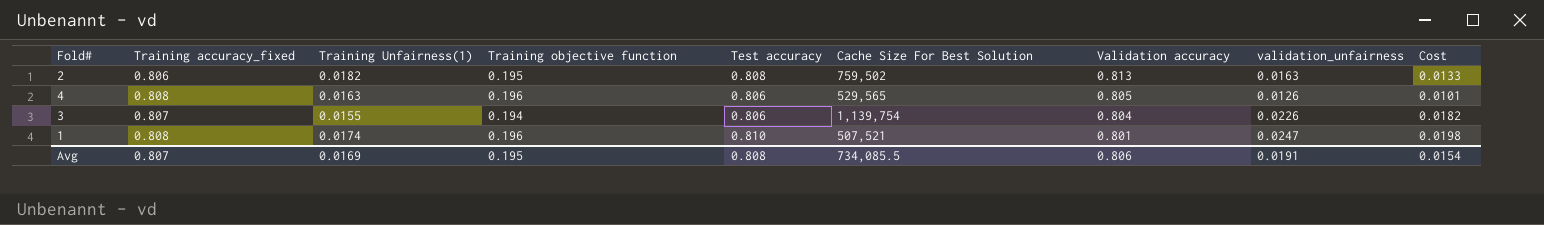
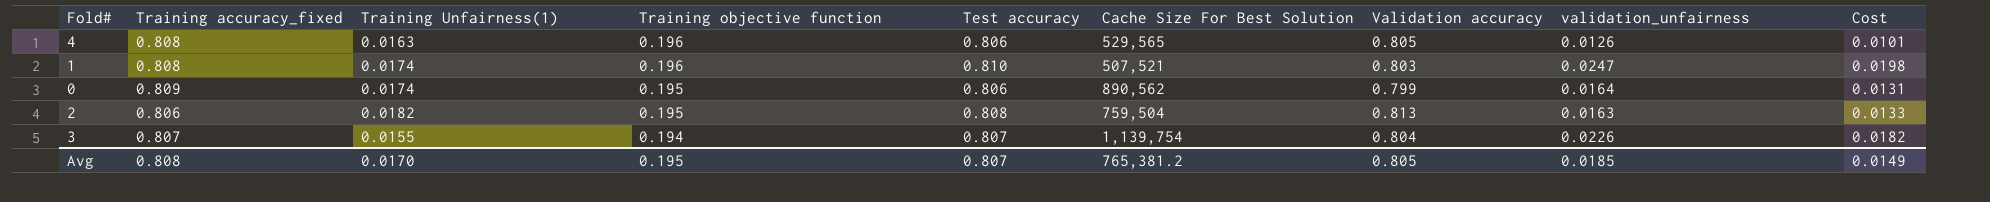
row order: Validation accuracy descending -> Training objective function descending
1 | Validation accuracy: 0.801 -> 0.803
row 0: none -> 0.809 | 0.0174 | 0.195 | 0.806 | 890,562 | 0.799 | 0.0164 | 0.0131
2 | Cache Size For Best Solution: 759,502 -> 759,504
3 | Test accuracy: 0.806 -> 0.807
Avg | Training accuracy_fixed: 0.807 -> 0.808
Avg | Training Unfairness(1): 0.0169 -> 0.0170
Avg | Test accuracy: 0.808 -> 0.807
Avg | Cache Size For Best Solution: 734,085.5 -> 765,381.2
Avg | Validation accuracy: 0.806 -> 0.805
Avg | validation_unfairness: 0.0191 -> 0.0185
Avg | Cost: 0.0154 -> 0.0149

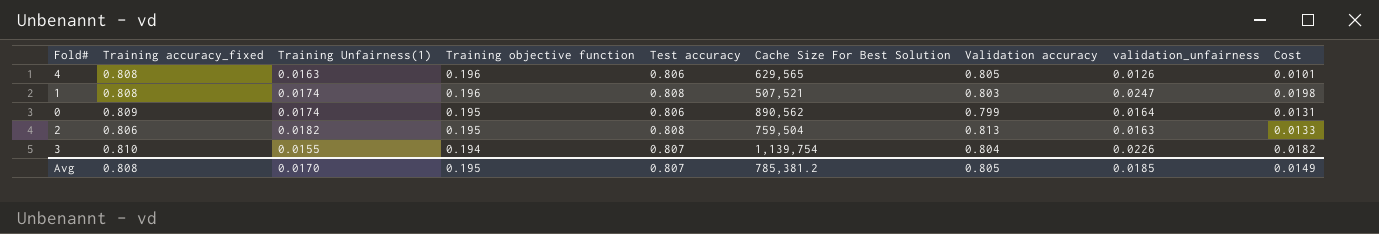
4 | Cache Size For Best Solution: 529,565 -> 629,565
1 | Test accuracy: 0.810 -> 0.808
3 | Training accuracy_fixed: 0.807 -> 0.810
Avg | Cache Size For Best Solution: 765,381.2 -> 785,381.2

